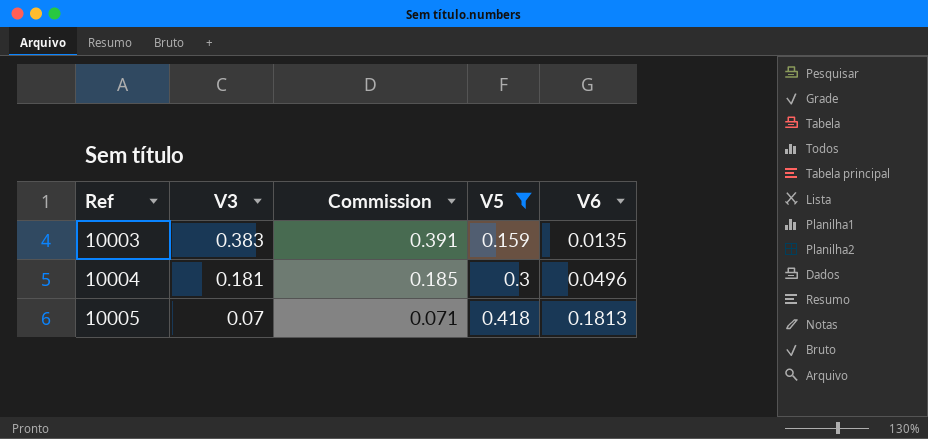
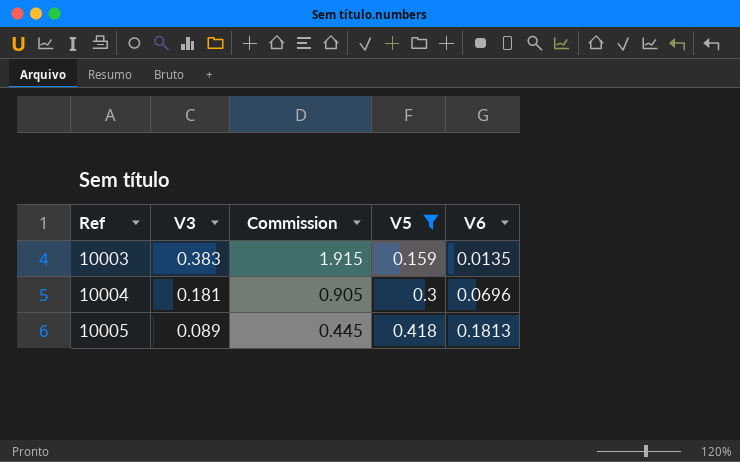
column Commission | formula: [V3] * 1.02 -> [V3] * 5
10004 | V6: 0.0496 -> 0.0696
10005 | V3: 0.07 -> 0.089

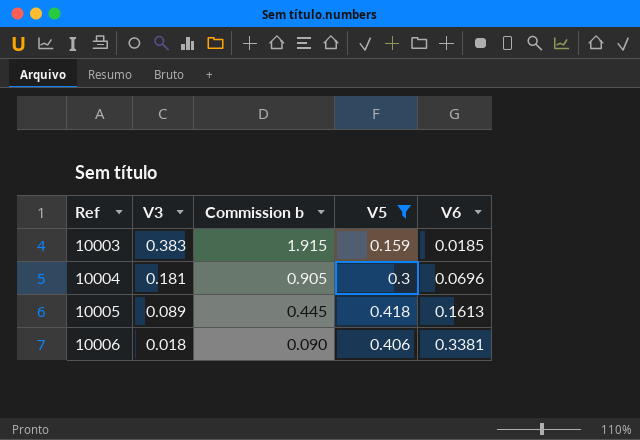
column name: Commission -> Commission b
10003 | V6: 0.0135 -> 0.0185
10005 | V6: 0.1813 -> 0.1613
row 10006: none -> 0.018 | 0.090 | 0.406 | 0.3381

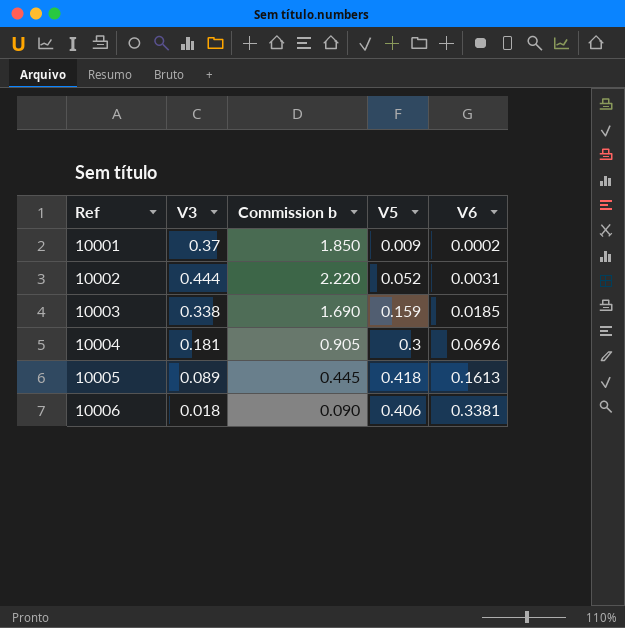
filter: V5 >= 0.159 -> none
10003 | V3: 0.383 -> 0.338
10003 | Commission b: 1.915 -> 1.690

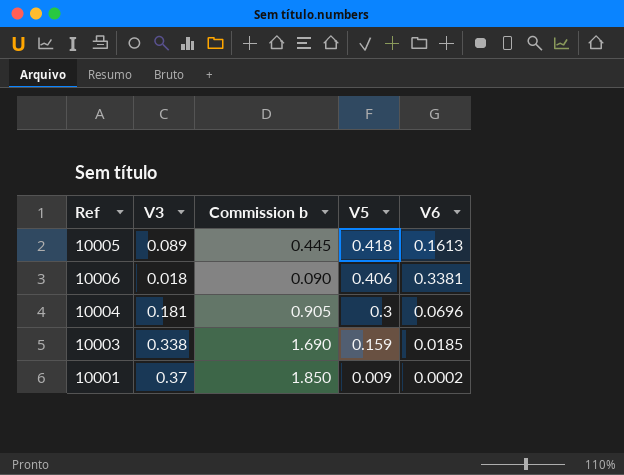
row order: Ref ascending -> V5 descending
row 10002: 0.444 | 2.220 | 0.052 | 0.0031 -> none

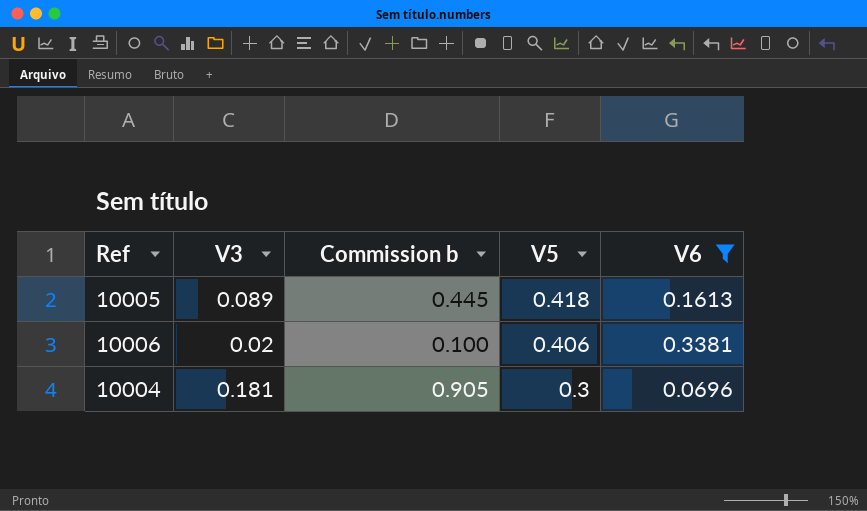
filter: none -> V6 >= 0.0696
10006 | V3: 0.018 -> 0.02
10006 | Commission b: 0.090 -> 0.100

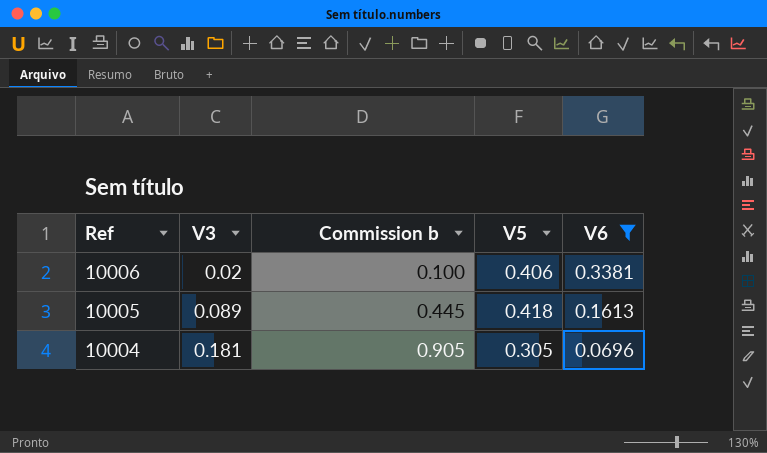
row order: V5 descending -> Ref descending
10004 | V5: 0.3 -> 0.305

